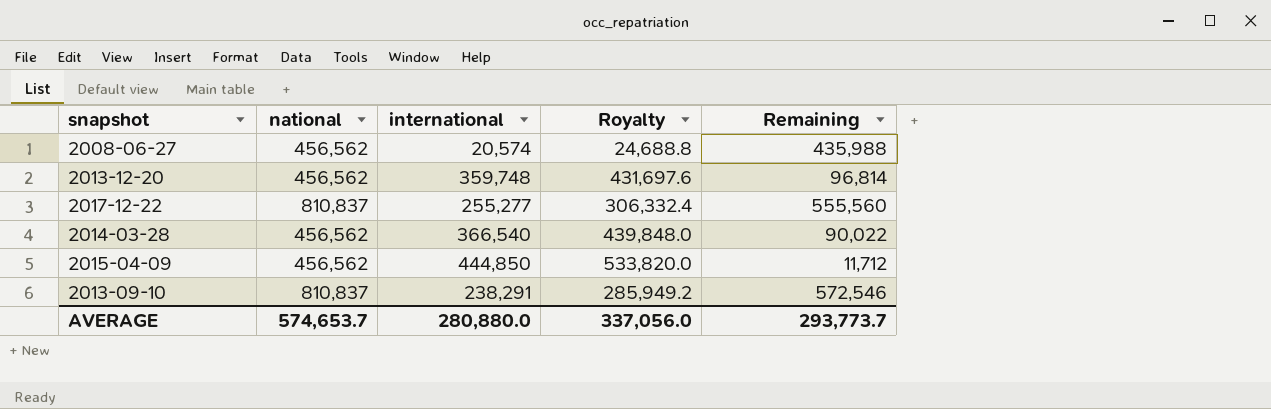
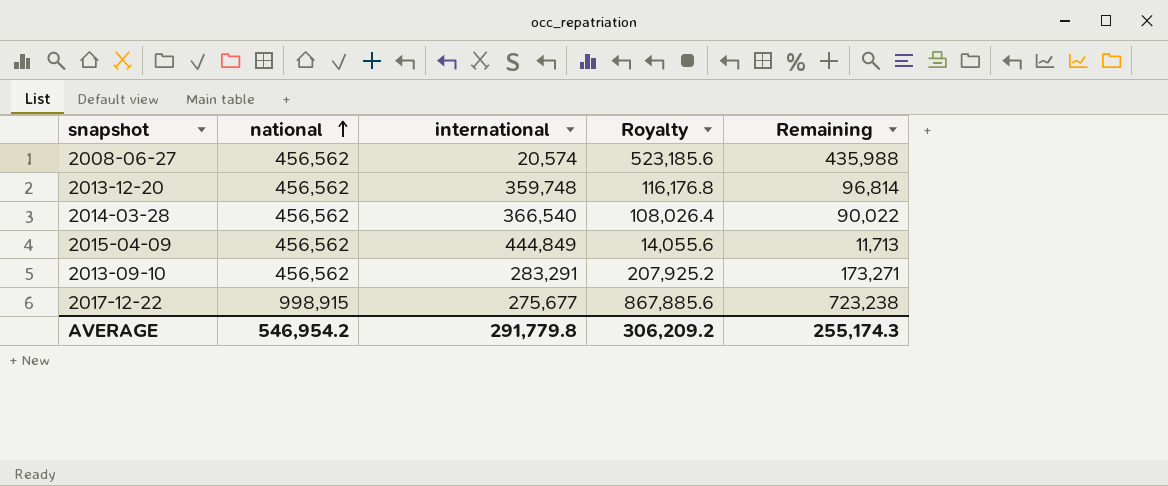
row order: none -> national ascending
column Royalty | formula: [international] * 1.2 -> [Remaining] * 1.2
2015-04-09 | international: 444,850 -> 444,849
2015-04-09 | Remaining: 11,712 -> 11,713
2013-09-10 | national: 810,837 -> 456,562
2013-09-10 | international: 238,291 -> 283,291
2013-09-10 | Remaining: 572,546 -> 173,271
2017-12-22 | national: 810,837 -> 998,915
2017-12-22 | international: 255,277 -> 275,677
2017-12-22 | Remaining: 555,560 -> 723,238
AVERAGE | national: 574,653.7 -> 546,954.2
AVERAGE | international: 280,880.0 -> 291,779.8
AVERAGE | Royalty: 337,056.0 -> 306,209.2
AVERAGE | Remaining: 293,773.7 -> 255,174.3

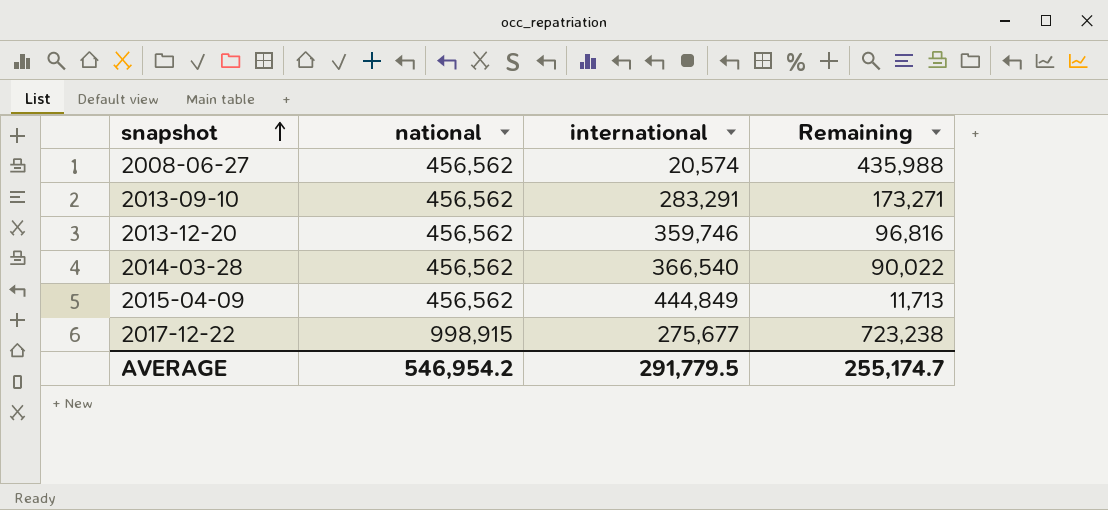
row order: national ascending -> snapshot ascending
column Royalty | formula: [Remaining] * 1.2 -> none
2013-12-20 | international: 359,748 -> 359,746
2013-12-20 | Remaining: 96,814 -> 96,816
AVERAGE | international: 291,779.8 -> 291,779.5
AVERAGE | Remaining: 255,174.3 -> 255,174.7

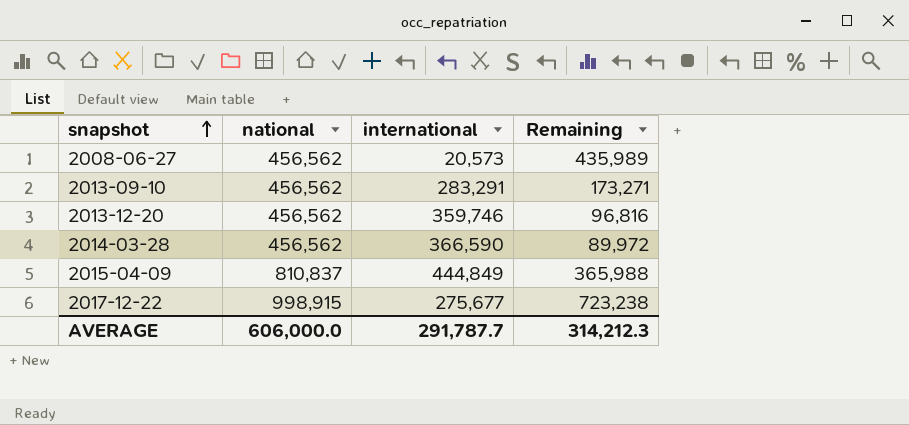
2008-06-27 | international: 20,574 -> 20,573
2008-06-27 | Remaining: 435,988 -> 435,989
2014-03-28 | international: 366,540 -> 366,590
2014-03-28 | Remaining: 90,022 -> 89,972
2015-04-09 | national: 456,562 -> 810,837
2015-04-09 | Remaining: 11,713 -> 365,988
AVERAGE | national: 546,954.2 -> 606,000.0
AVERAGE | international: 291,779.5 -> 291,787.7
AVERAGE | Remaining: 255,174.7 -> 314,212.3

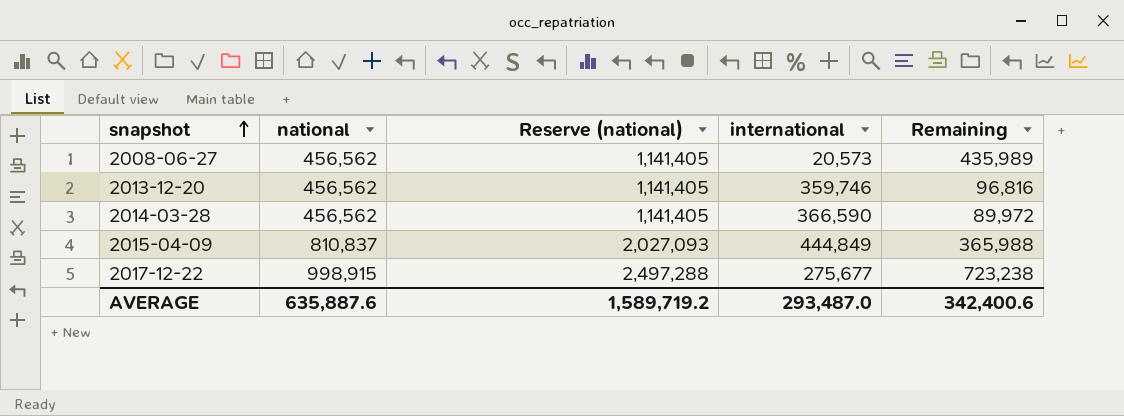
column Reserve (national) | formula: none -> [national] * 2.5
row 2013-09-10: 456,562 | 283,291 | 173,271 -> none
AVERAGE | national: 606,000.0 -> 635,887.6
AVERAGE | international: 291,787.7 -> 293,487.0
AVERAGE | Remaining: 314,212.3 -> 342,400.6

